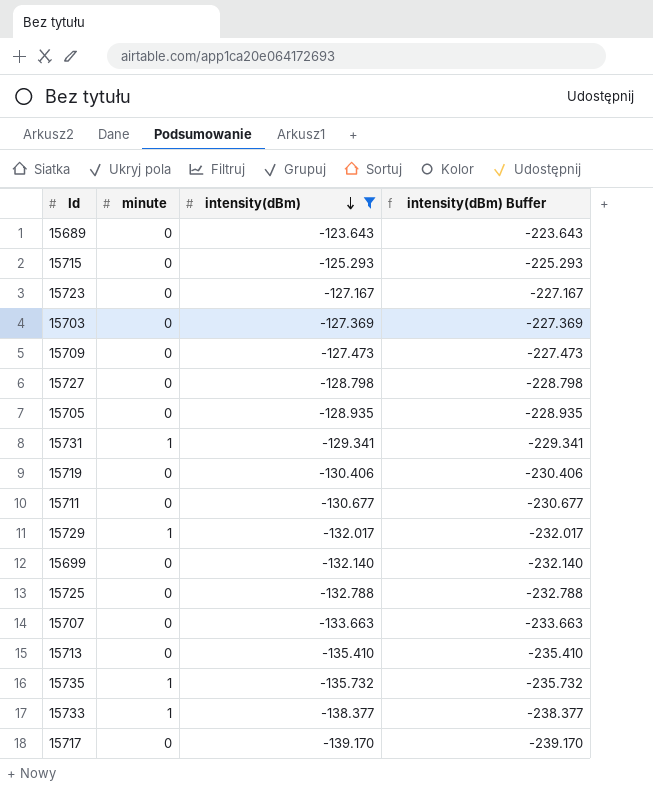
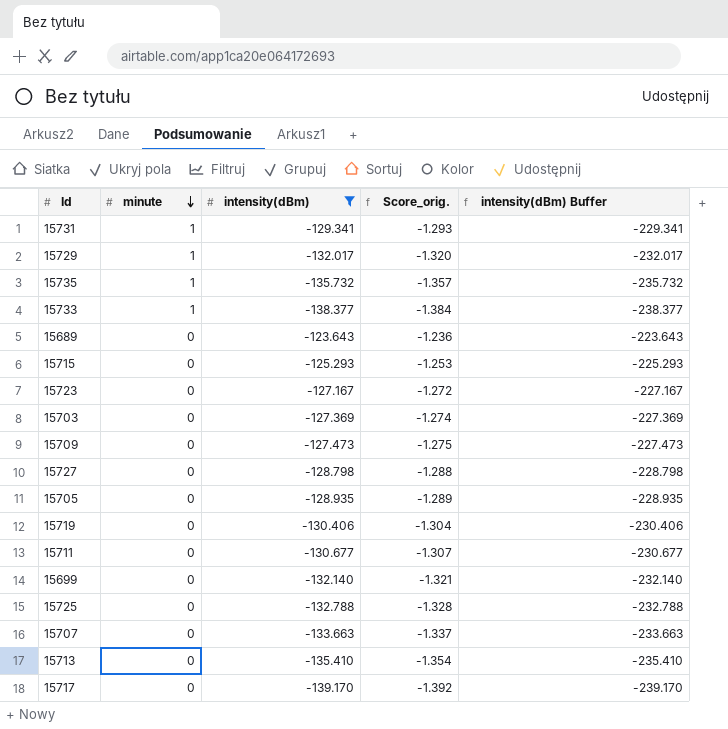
row order: intensity(dBm) descending -> minute descending
column Score_orig. | formula: none -> [intensity(dBm)] * 0.01

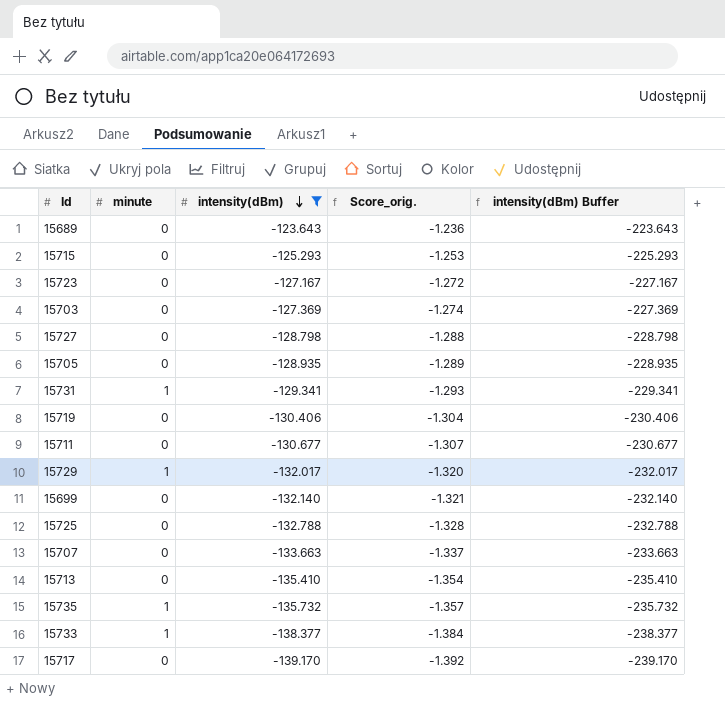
row order: minute descending -> intensity(dBm) descending
row 15709: 0 | -127.473 | -1.275 | -227.473 -> none

